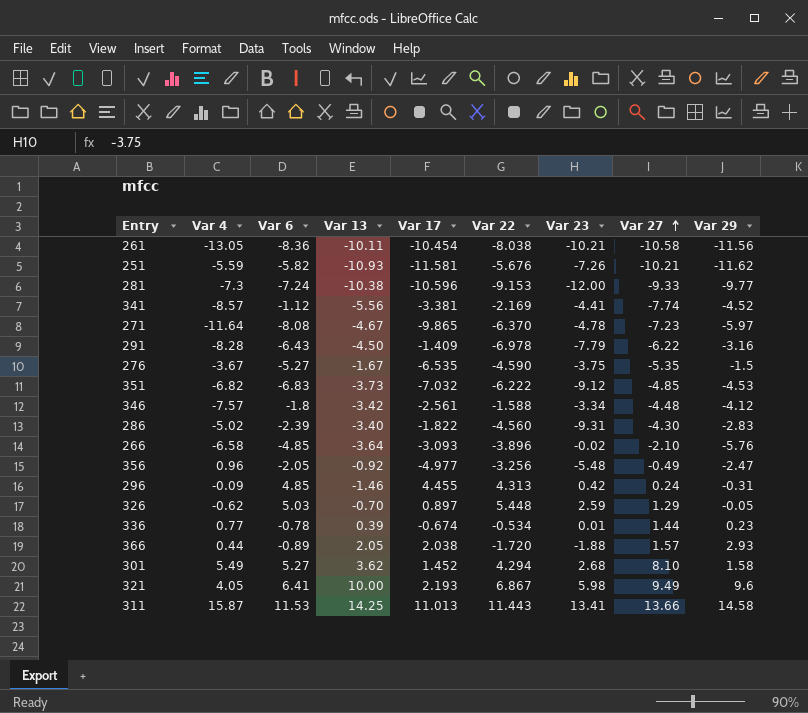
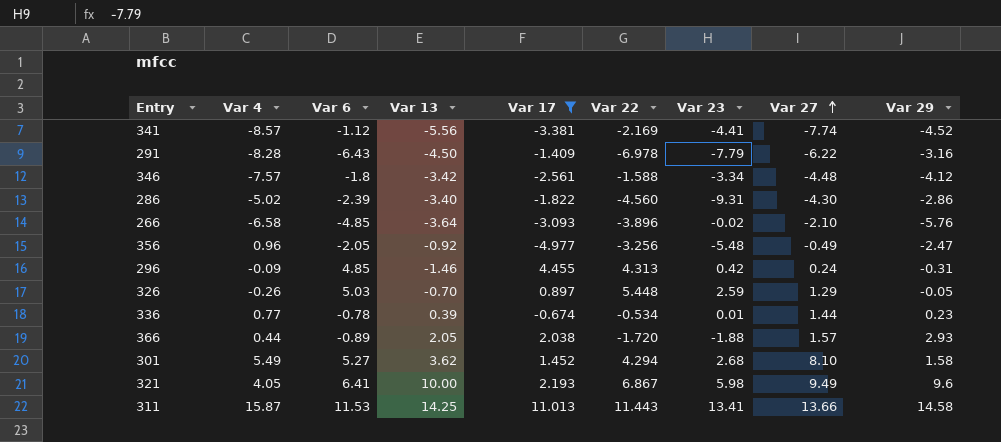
filter: none -> Var 17 >= -4.977
286 | Var 29: -2.83 -> -2.86
326 | Var 4: -0.62 -> -0.26

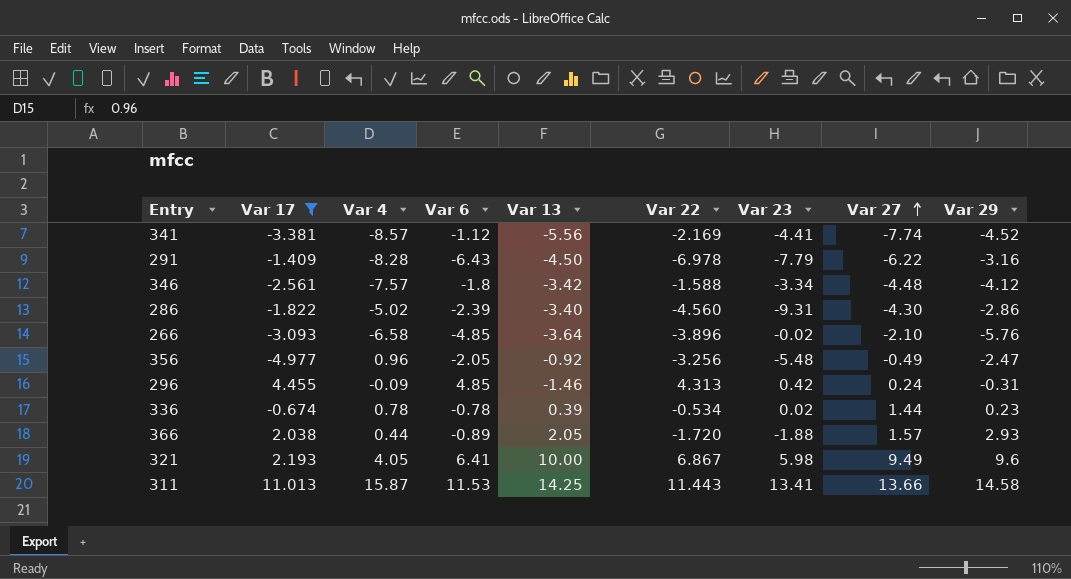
column Var 17 | position: 5 -> 2
row 326: -0.26 | 5.03 | -0.70 | 0.897 | 5.448 | 2.59 | 1.29 | -0.05 -> none
row 301: 5.49 | 5.27 | 3.62 | 1.452 | 4.294 | 2.68 | 8.10 | 1.58 -> none
336 | Var 4: 0.77 -> 0.78
336 | Var 23: 0.01 -> 0.02

